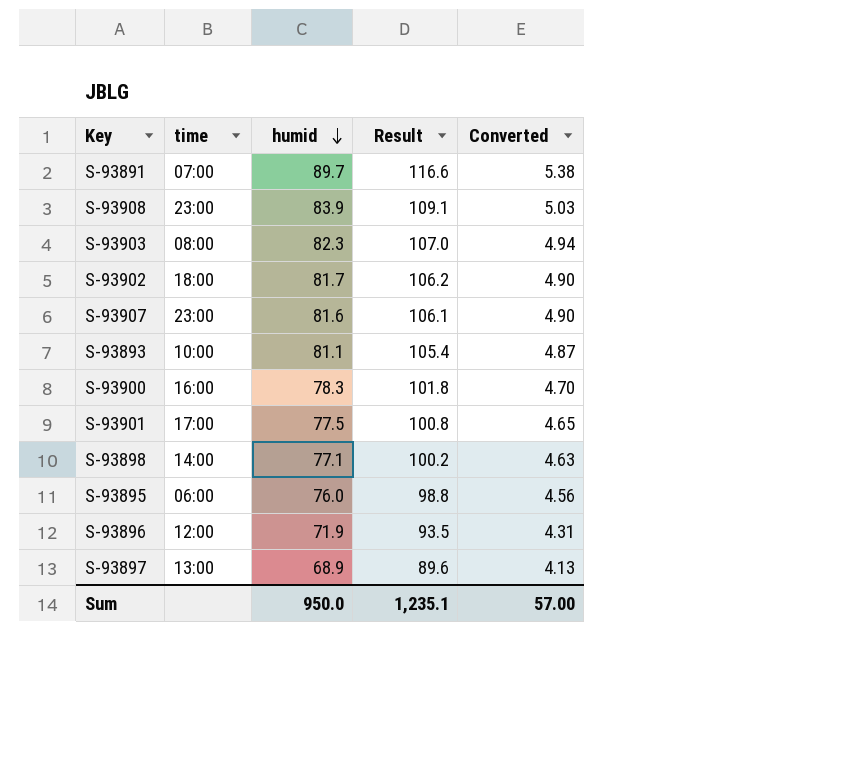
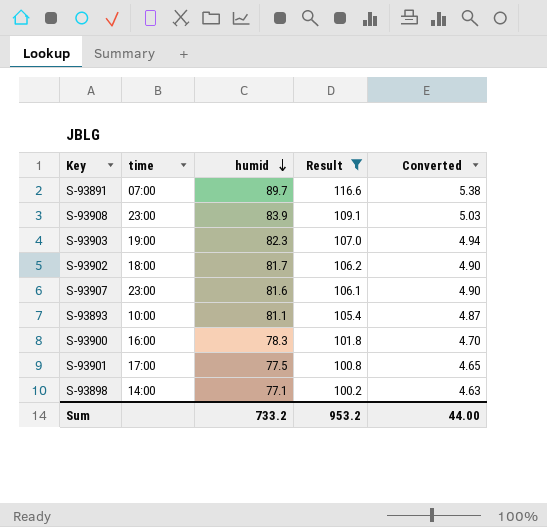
filter: none -> Result >= 100.2
S-93903 | time: 08:00 -> 19:00
Sum | humid: 950.0 -> 733.2
Sum | Result: 1,235.1 -> 953.2
Sum | Converted: 57.00 -> 44.00

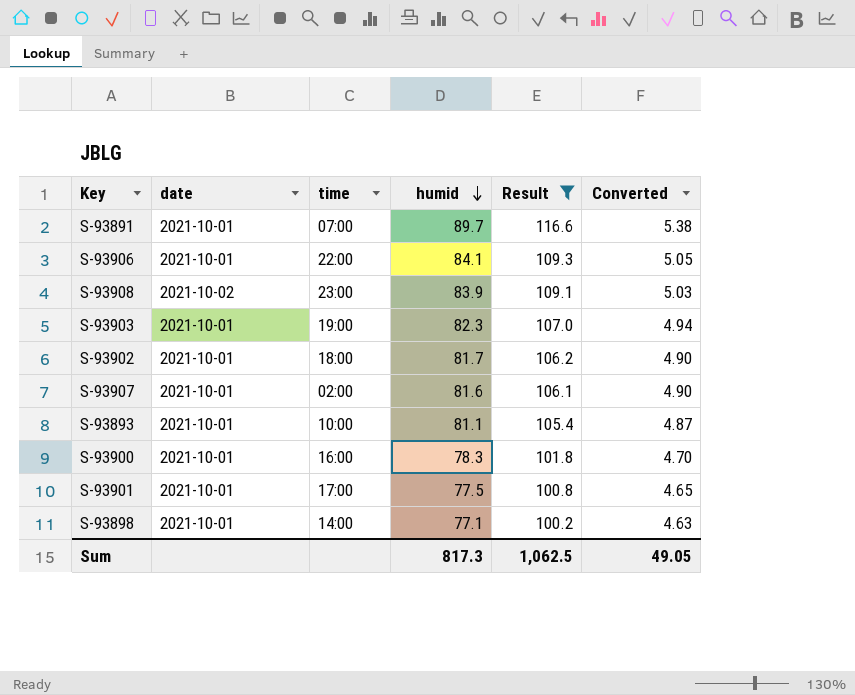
column date | position: none -> 2
row S-93906: none -> 2021-10-01 | 22:00 | 84.1 | 109.3 | 5.05
S-93907 | time: 23:00 -> 02:00
Sum | humid: 733.2 -> 817.3
Sum | Result: 953.2 -> 1,062.5
Sum | Converted: 44.00 -> 49.05

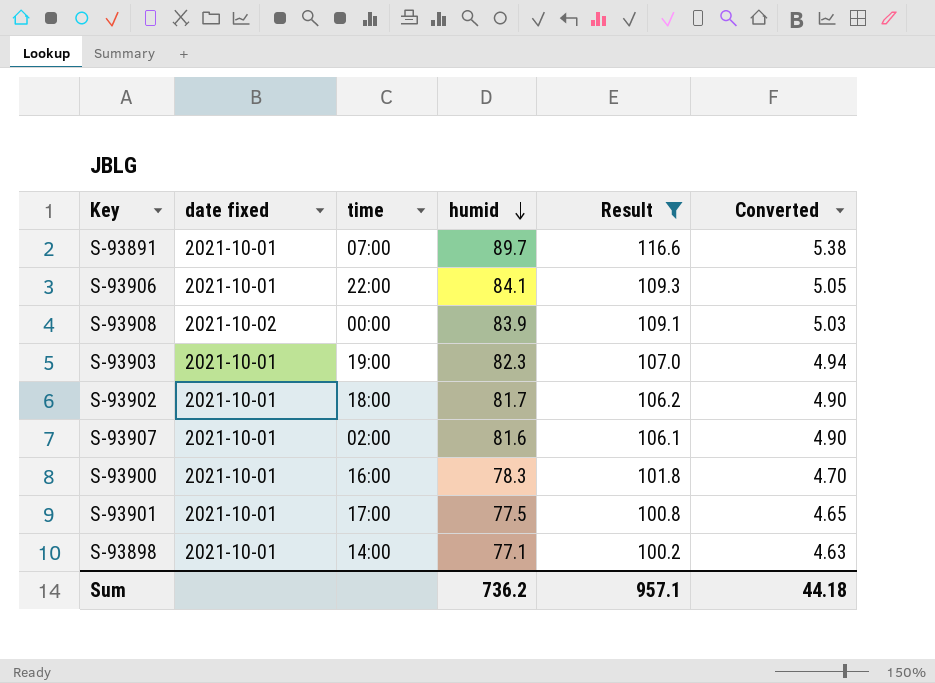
column name: date -> date fixed
row S-93893: 2021-10-01 | 10:00 | 81.1 | 105.4 | 4.87 -> none
S-93908 | time: 23:00 -> 00:00
Sum | humid: 817.3 -> 736.2
Sum | Result: 1,062.5 -> 957.1
Sum | Converted: 49.05 -> 44.18

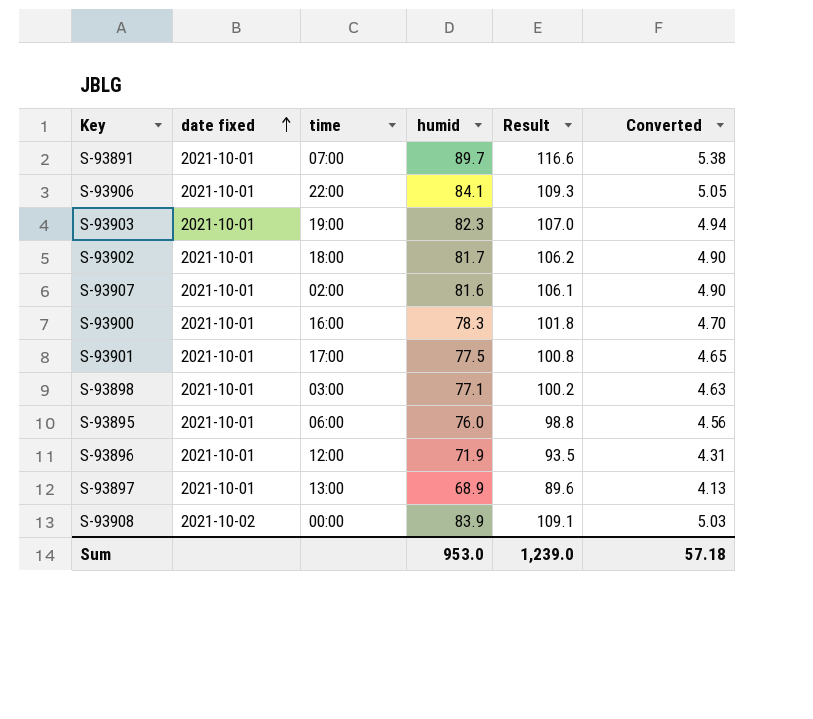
filter: Result >= 100.2 -> none
row order: humid descending -> date fixed ascending
S-93898 | time: 14:00 -> 03:00
Sum | humid: 736.2 -> 953.0
Sum | Result: 957.1 -> 1,239.0
Sum | Converted: 44.18 -> 57.18

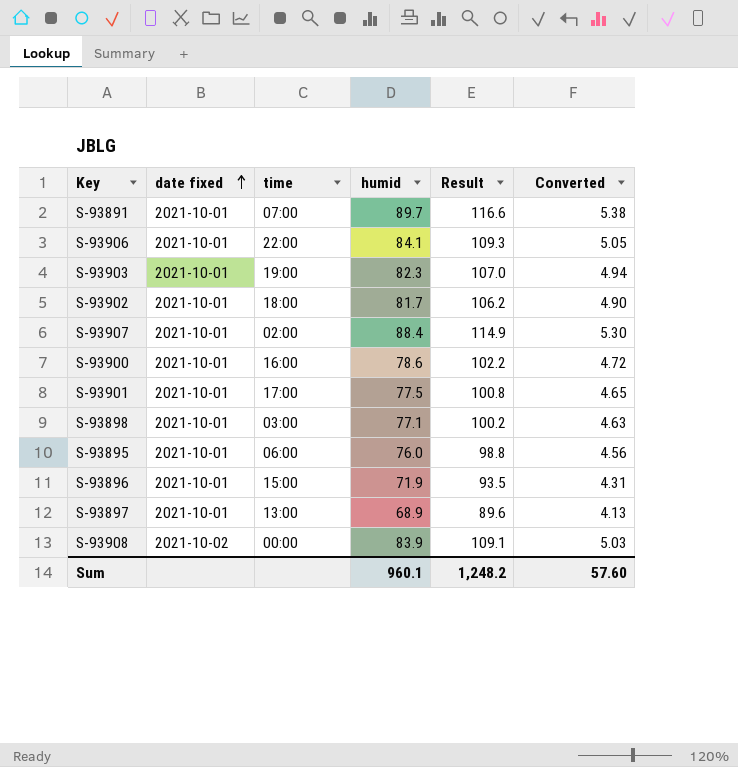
S-93907 | humid: 81.6 -> 88.4
S-93907 | Result: 106.1 -> 114.9
S-93907 | Converted: 4.90 -> 5.30
S-93900 | humid: 78.3 -> 78.6
S-93900 | Result: 101.8 -> 102.2
S-93900 | Converted: 4.70 -> 4.72
S-93896 | time: 12:00 -> 15:00
Sum | humid: 953.0 -> 960.1
Sum | Result: 1,239.0 -> 1,248.2
Sum | Converted: 57.18 -> 57.60

